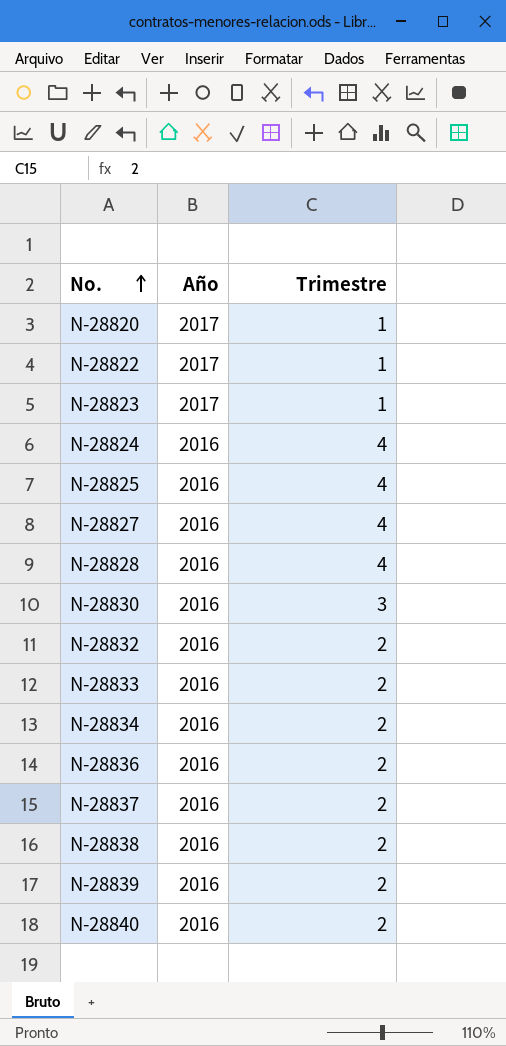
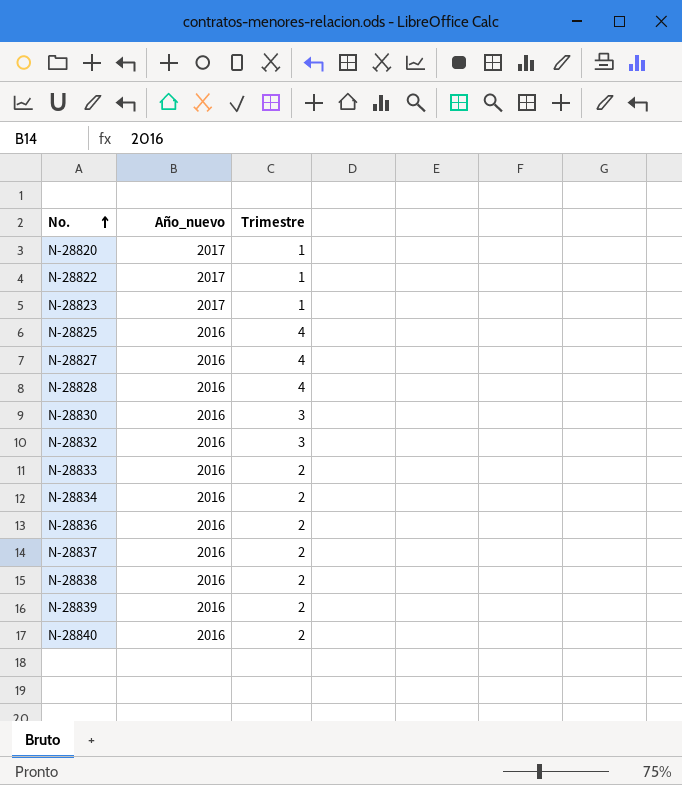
column name: Año -> Año_nuevo
row N-28824: 2016 | 4 -> none
N-28832 | Trimestre: 2 -> 3

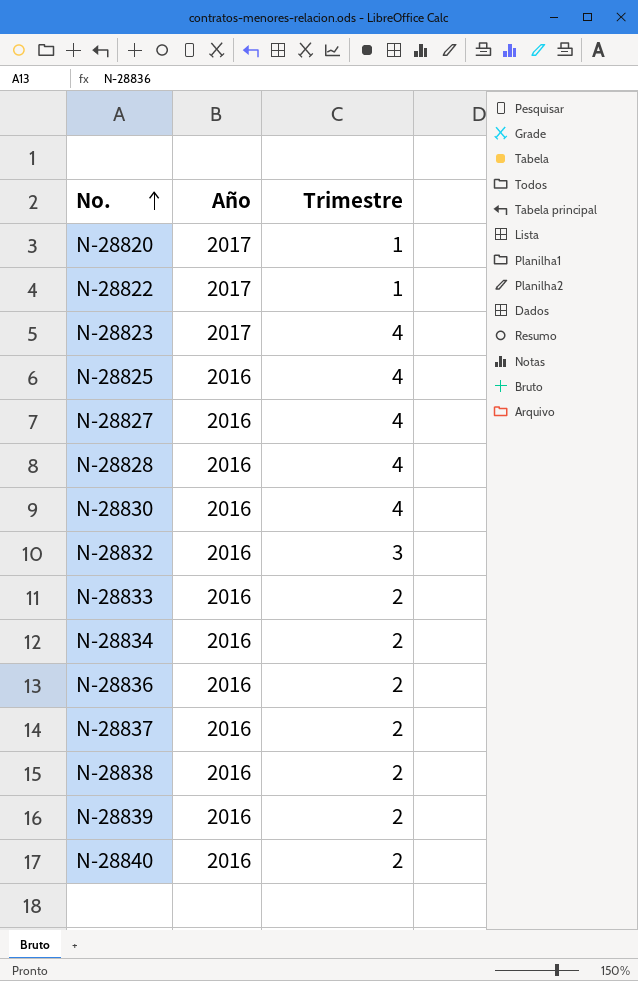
column name: Año_nuevo -> Año
N-28823 | Trimestre: 1 -> 4
N-28830 | Trimestre: 3 -> 4

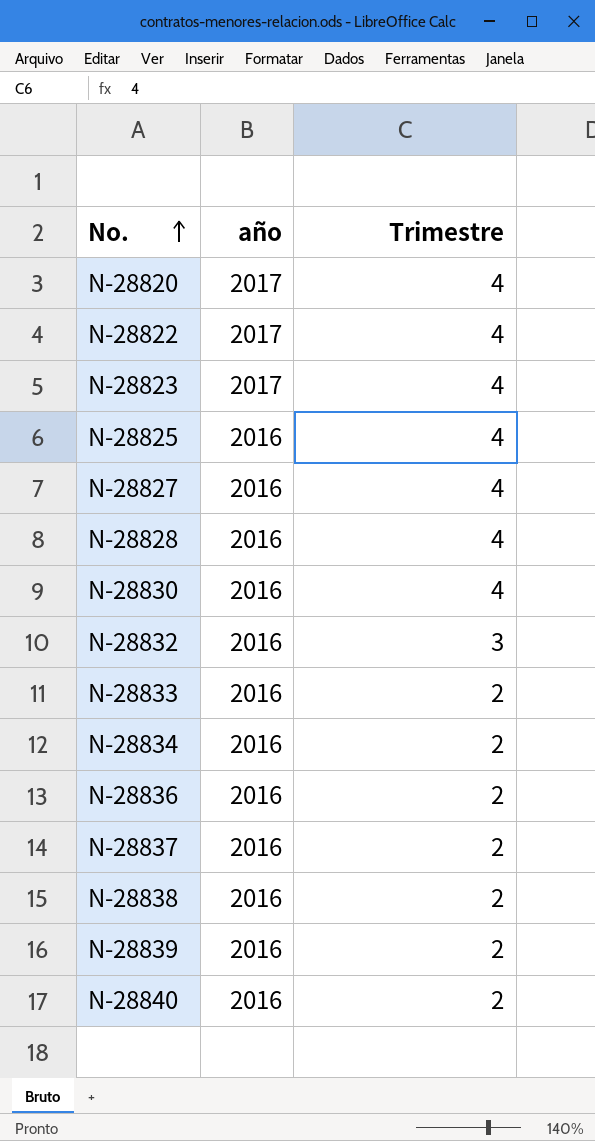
column name: Año -> año
N-28820 | Trimestre: 1 -> 4
N-28822 | Trimestre: 1 -> 4

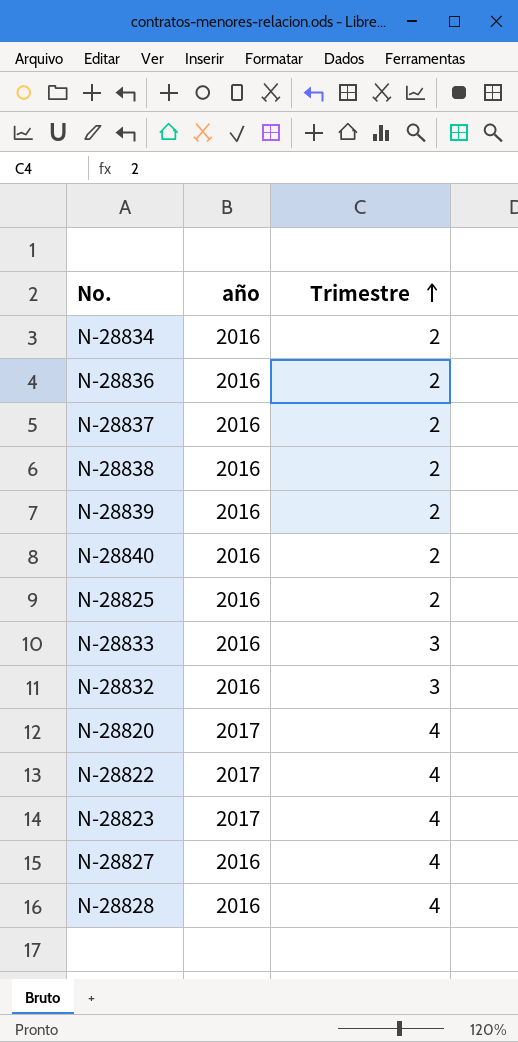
row order: No. ascending -> Trimestre ascending
row N-28830: 2016 | 4 -> none
N-28825 | Trimestre: 4 -> 2
N-28833 | Trimestre: 2 -> 3

